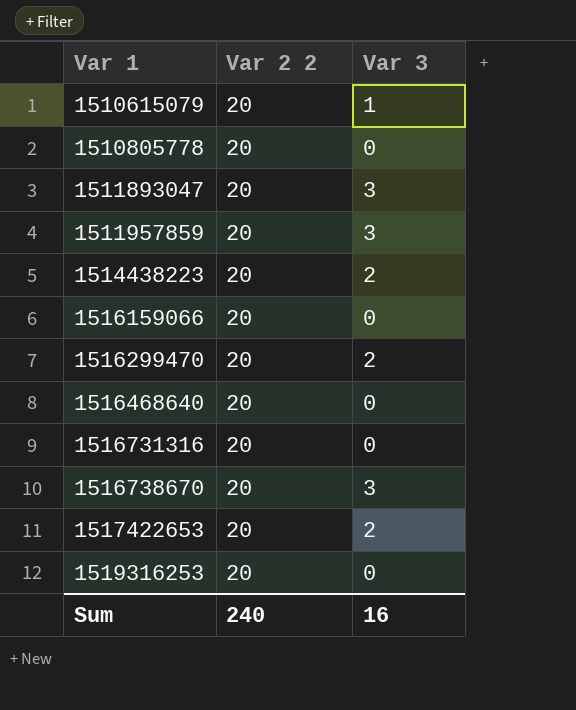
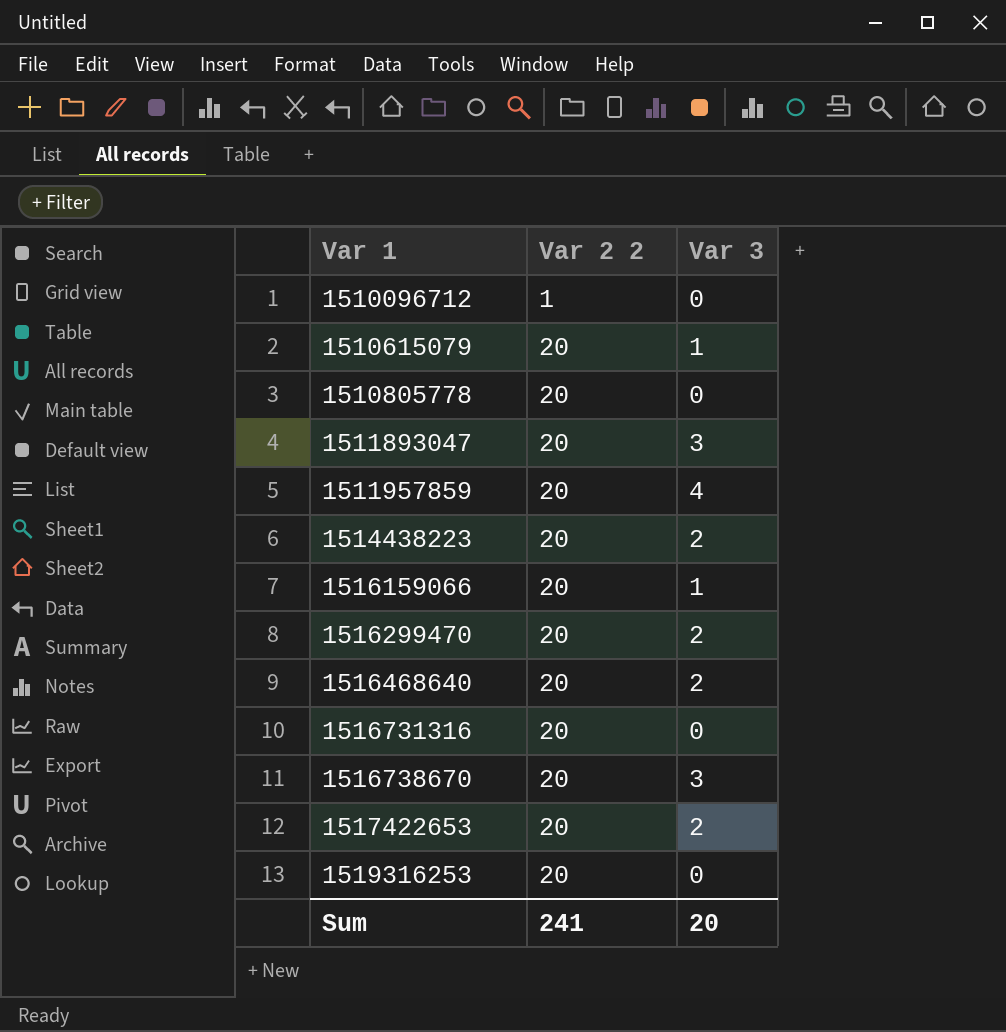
row 1510096712: none -> 1 | 0
1511957859 | Var 3: 3 -> 4
1516159066 | Var 3: 0 -> 1
1516468640 | Var 3: 0 -> 2
Sum | Var 2 2: 240 -> 241
Sum | Var 3: 16 -> 20

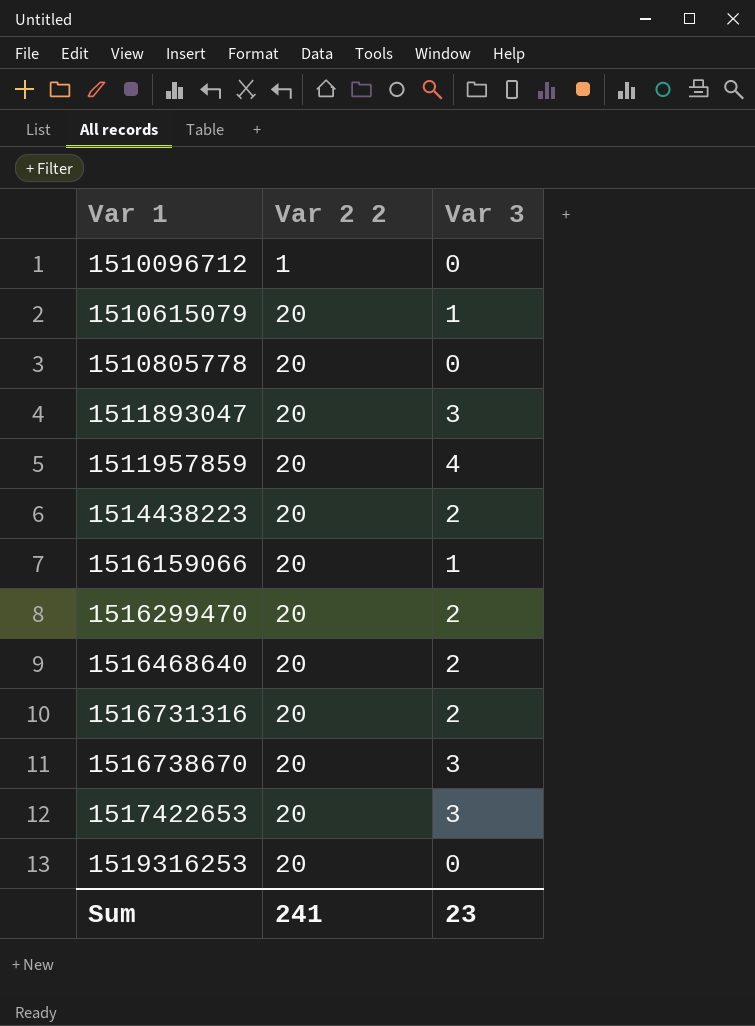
1516731316 | Var 3: 0 -> 2
1517422653 | Var 3: 2 -> 3
Sum | Var 3: 20 -> 23

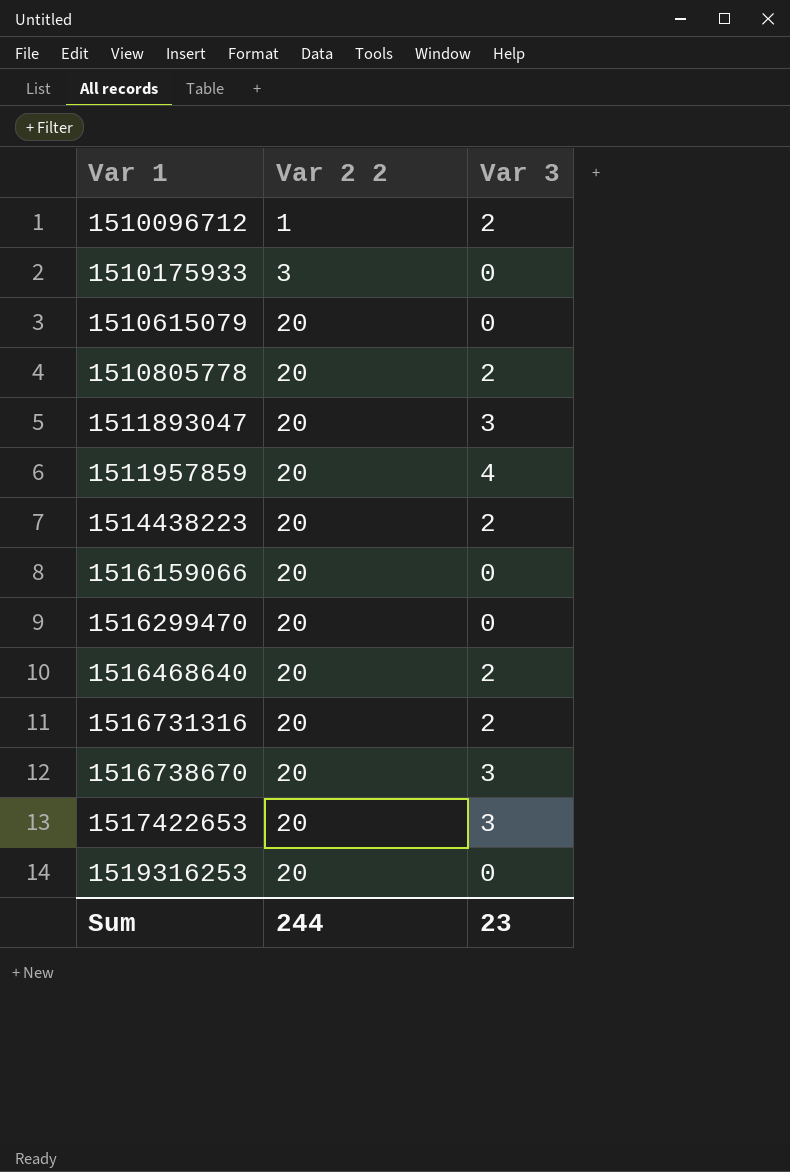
1510096712 | Var 3: 0 -> 2
row 1510175933: none -> 3 | 0
1510615079 | Var 3: 1 -> 0
1510805778 | Var 3: 0 -> 2
1516159066 | Var 3: 1 -> 0
1516299470 | Var 3: 2 -> 0
Sum | Var 2 2: 241 -> 244

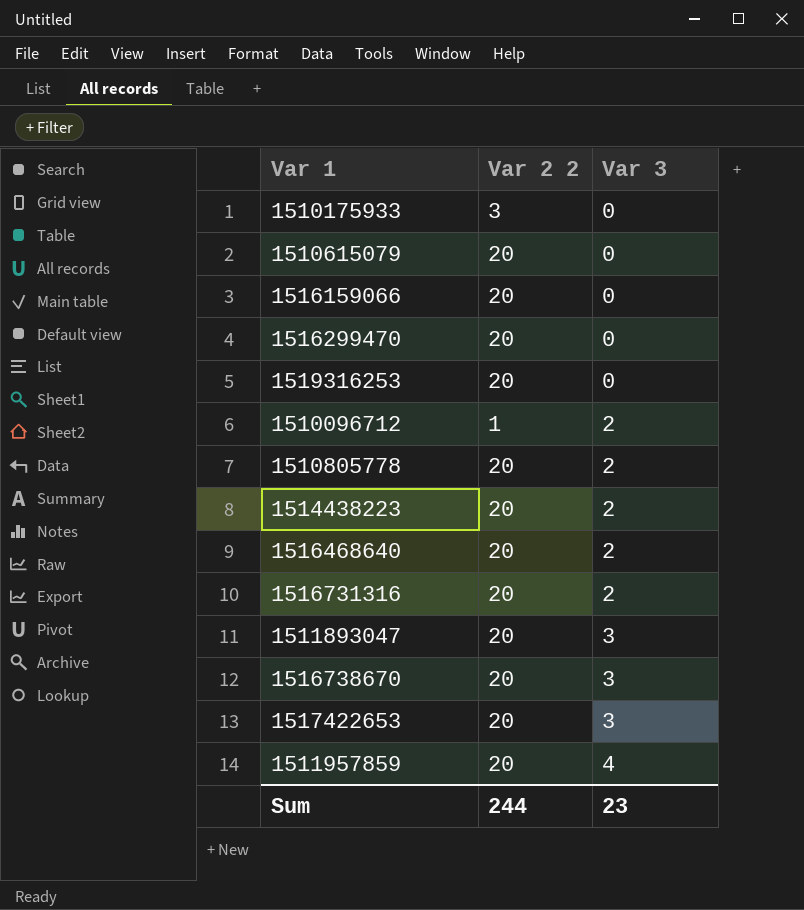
row order: Var 1 ascending -> Var 3 ascending

